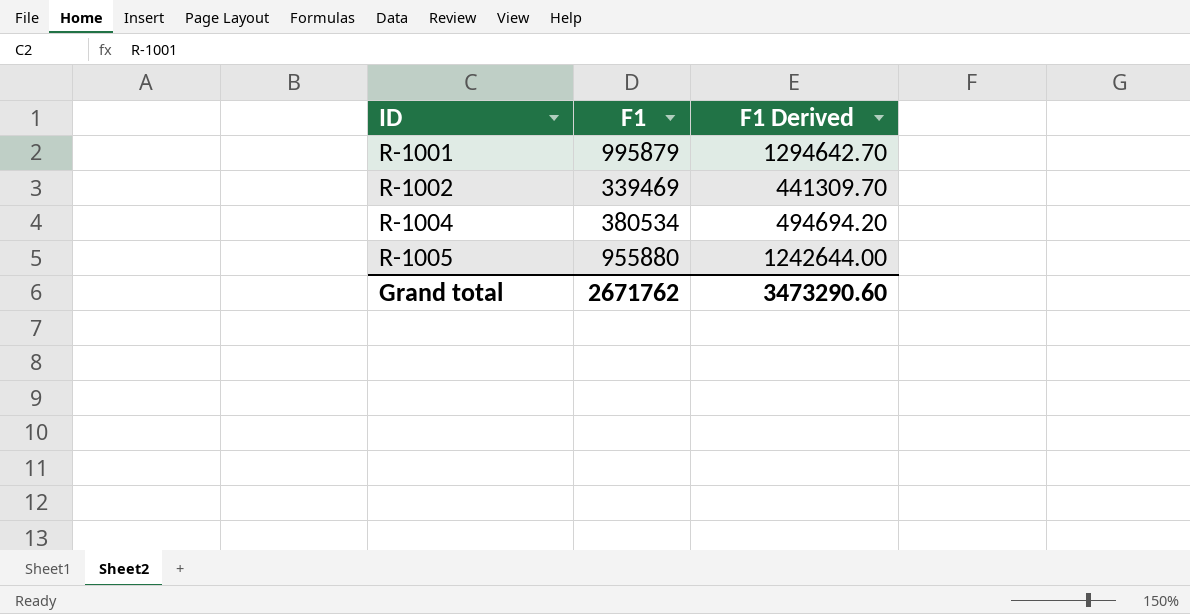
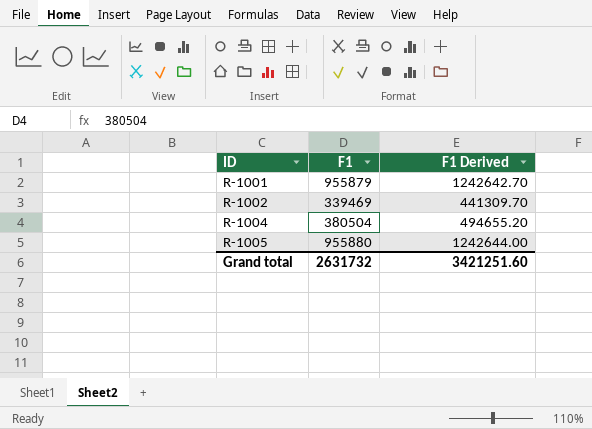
R-1001 | F1: 995879 -> 955879
R-1001 | F1 Derived: 1294642.70 -> 1242642.70
R-1004 | F1: 380534 -> 380504
R-1004 | F1 Derived: 494694.20 -> 494655.20
Grand total | F1: 2671762 -> 2631732
Grand total | F1 Derived: 3473290.60 -> 3421251.60

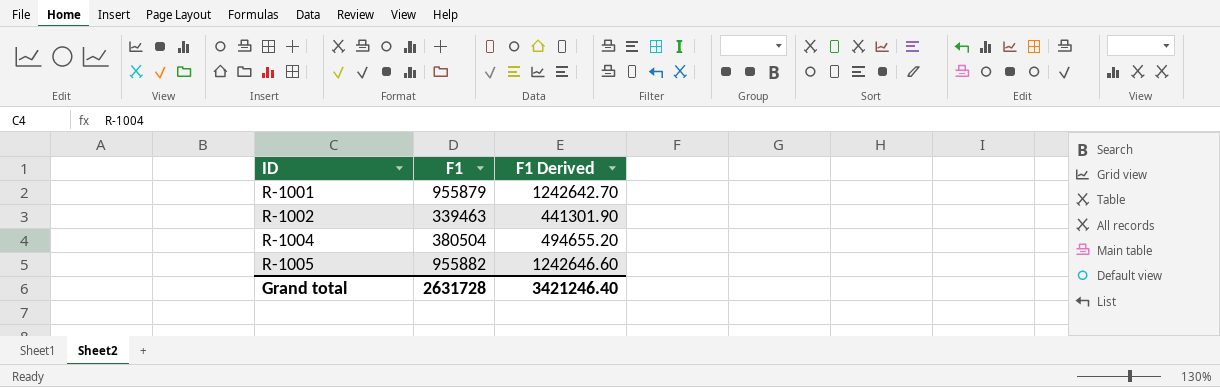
R-1002 | F1: 339469 -> 339463
R-1002 | F1 Derived: 441309.70 -> 441301.90
R-1005 | F1: 955880 -> 955882
R-1005 | F1 Derived: 1242644.00 -> 1242646.60
Grand total | F1: 2631732 -> 2631728
Grand total | F1 Derived: 3421251.60 -> 3421246.40

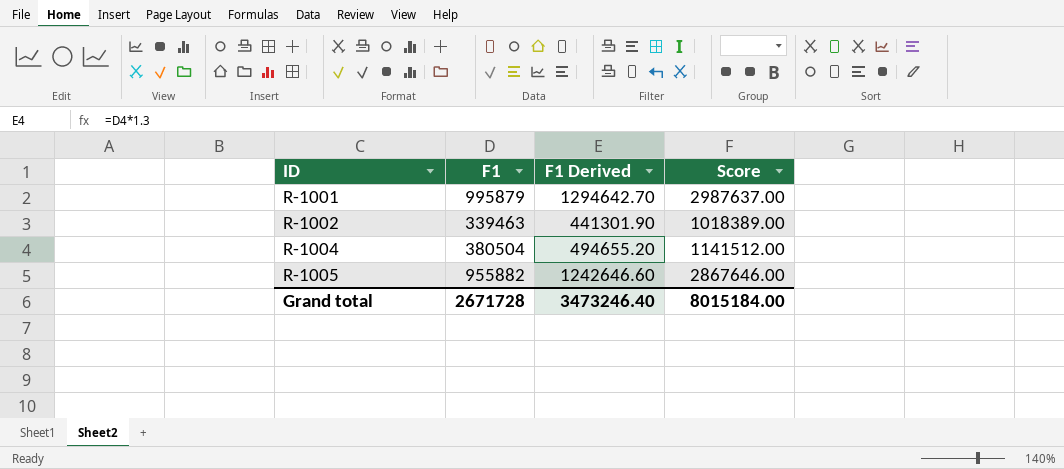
column Score | formula: none -> [F1] * 3
R-1001 | F1: 955879 -> 995879
R-1001 | F1 Derived: 1242642.70 -> 1294642.70
Grand total | F1: 2631728 -> 2671728
Grand total | F1 Derived: 3421246.40 -> 3473246.40

